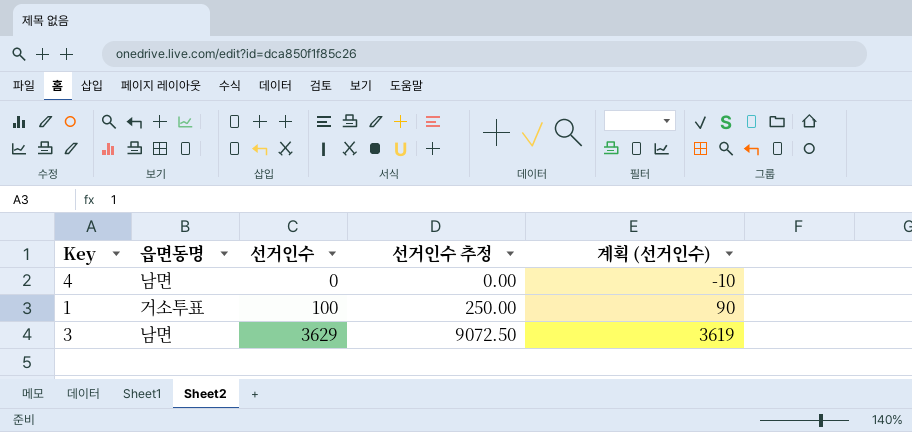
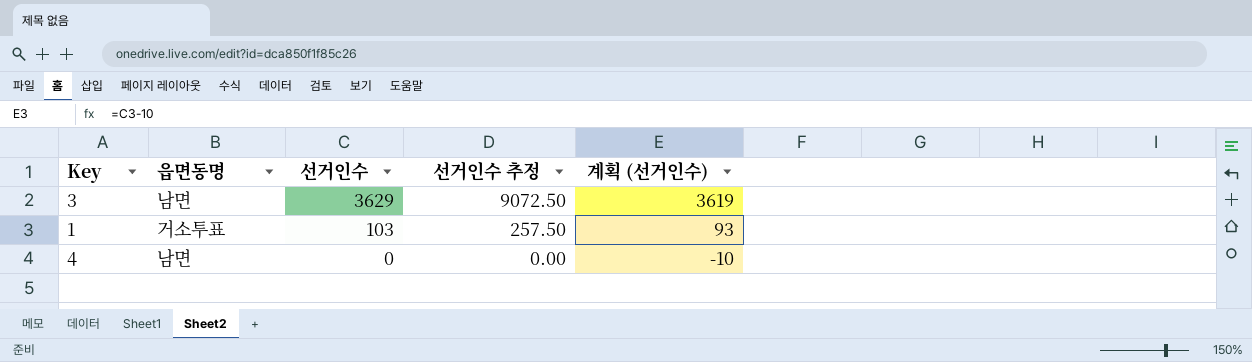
row order: 선거인수 ascending -> 선거인수 descending
1 | 선거인수: 100 -> 103
1 | 선거인수 추정: 250.00 -> 257.50
1 | 계획 (선거인수): 90 -> 93

